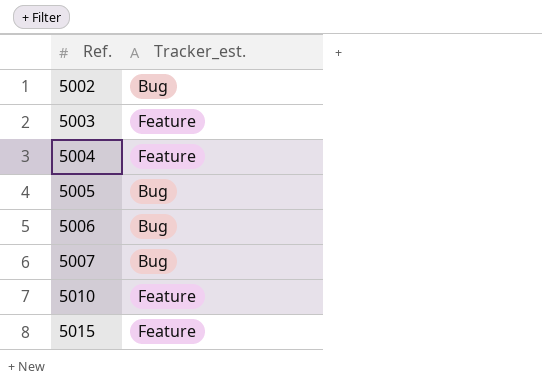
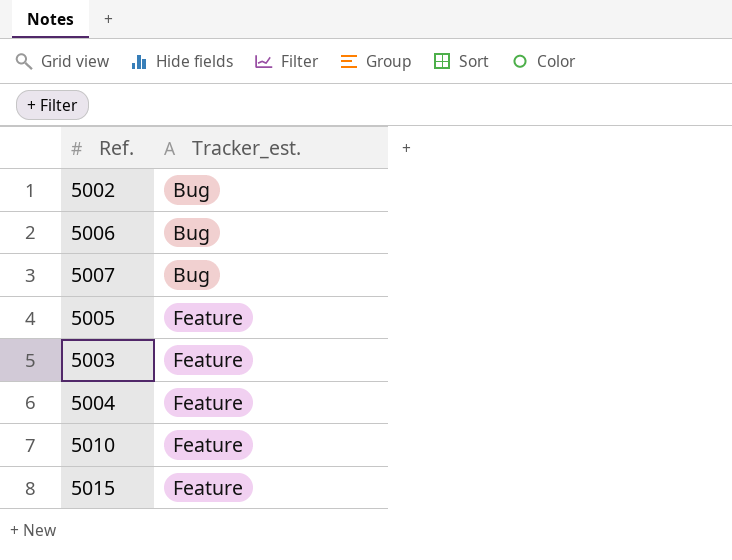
row order: Ref. ascending -> Tracker_est. ascending
5005 | Tracker_est.: Bug -> Feature

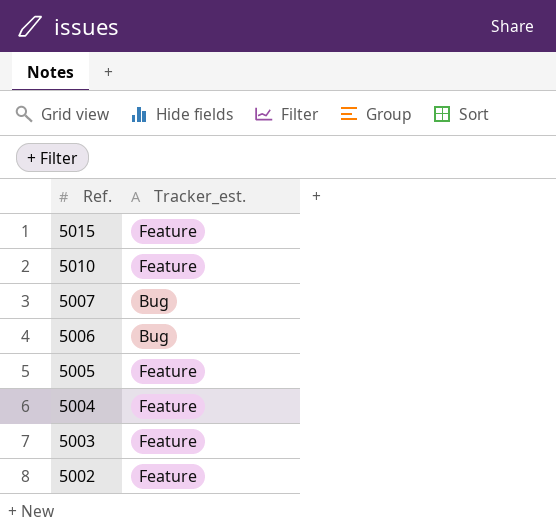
row order: Tracker_est. ascending -> Ref. descending
5002 | Tracker_est.: Bug -> Feature

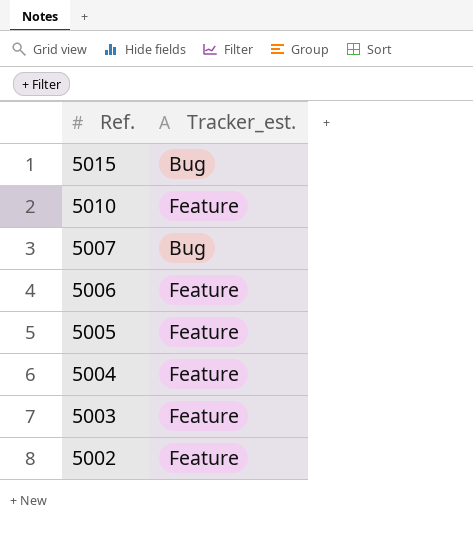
5015 | Tracker_est.: Feature -> Bug
5006 | Tracker_est.: Bug -> Feature

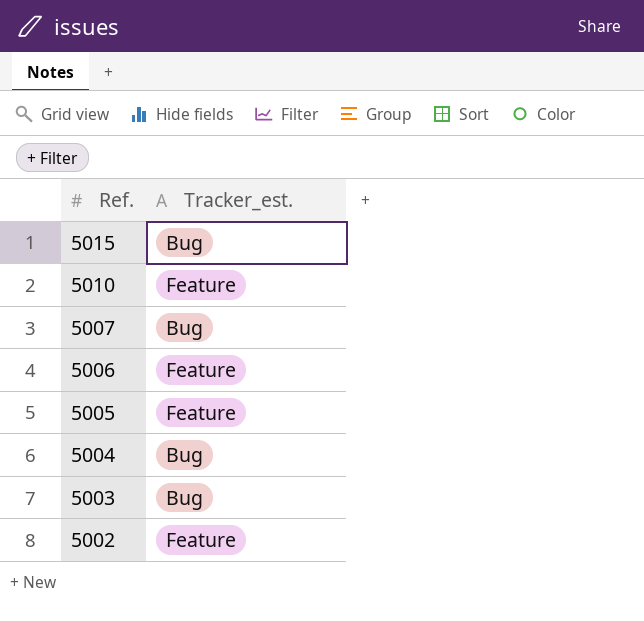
5004 | Tracker_est.: Feature -> Bug
5003 | Tracker_est.: Feature -> Bug

